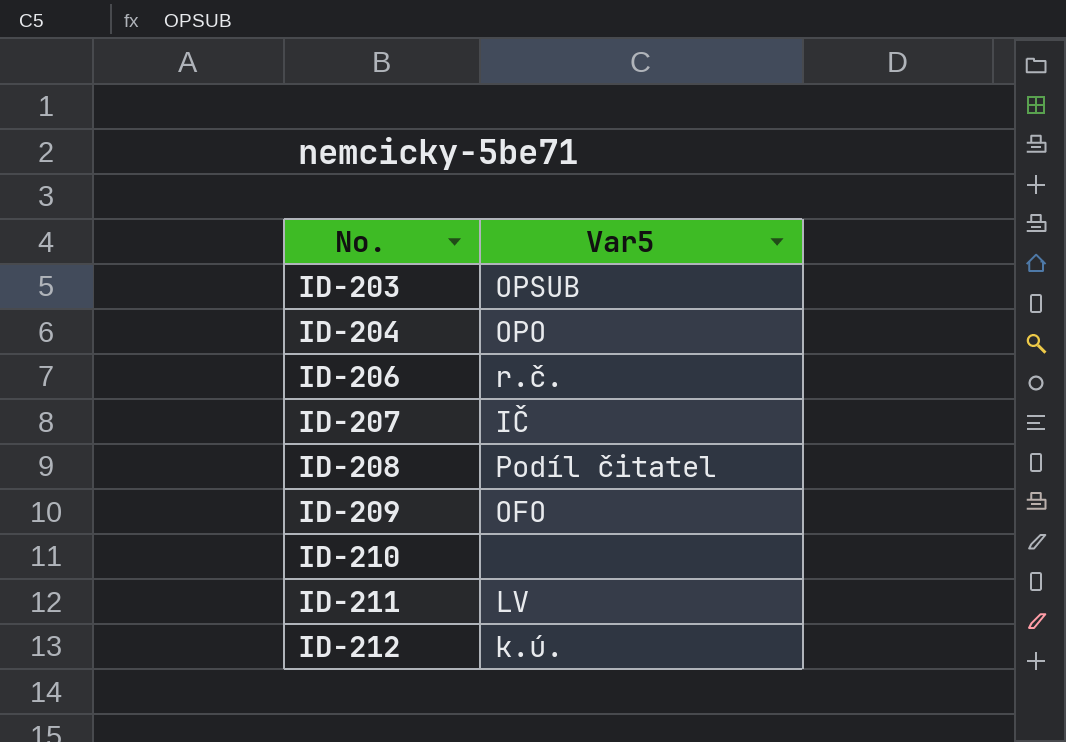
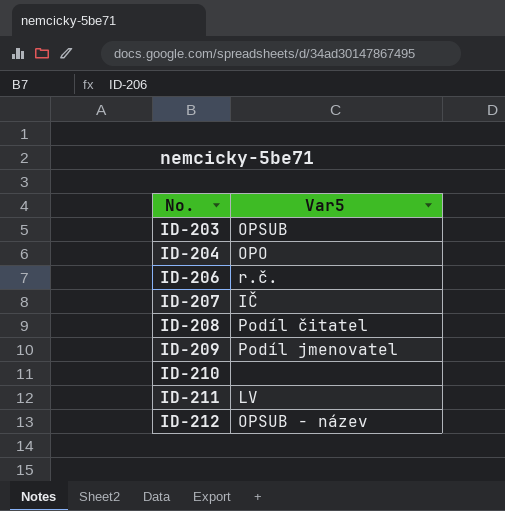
ID-209 | Var5: OFO -> Podíl jmenovatel
ID-212 | Var5: k.ú. -> OPSUB - název

